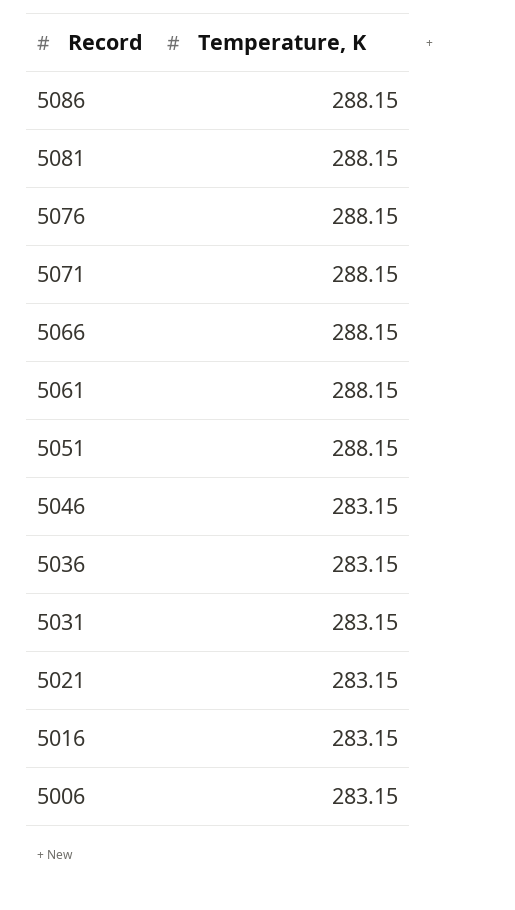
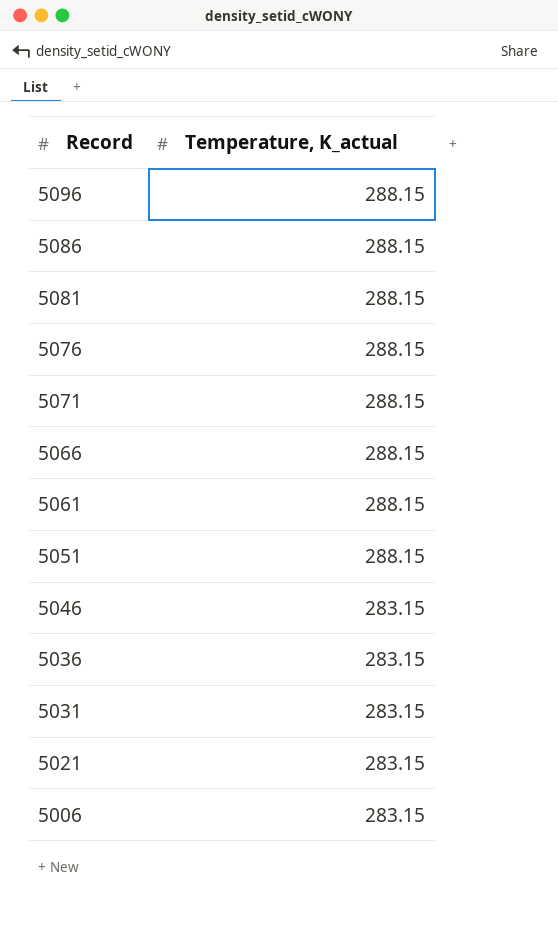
column name: Temperature, K -> Temperature, K_actual
row 5016: 283.15 -> none
row 5096: none -> 288.15

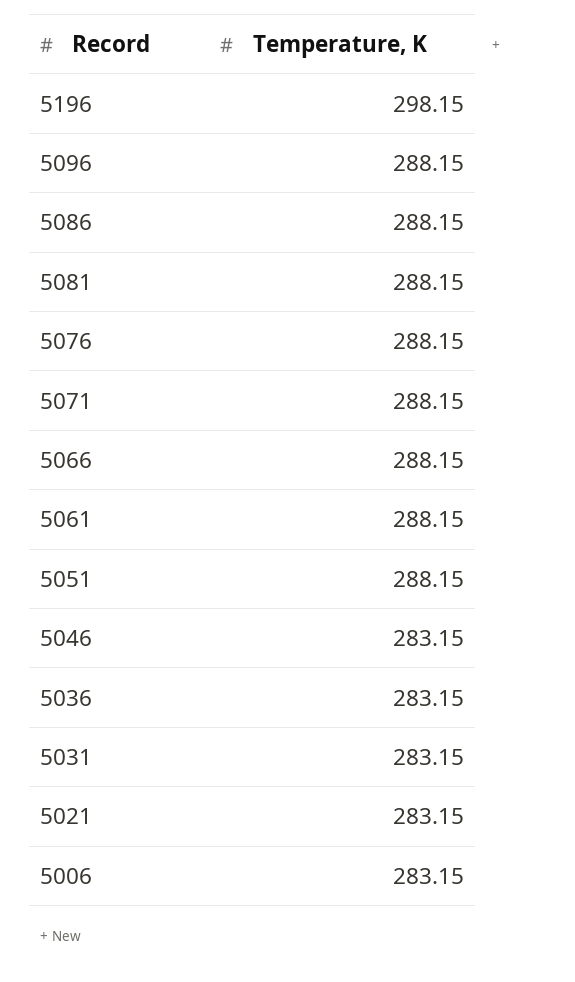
column name: Temperature, K_actual -> Temperature, K
row 5196: none -> 298.15

